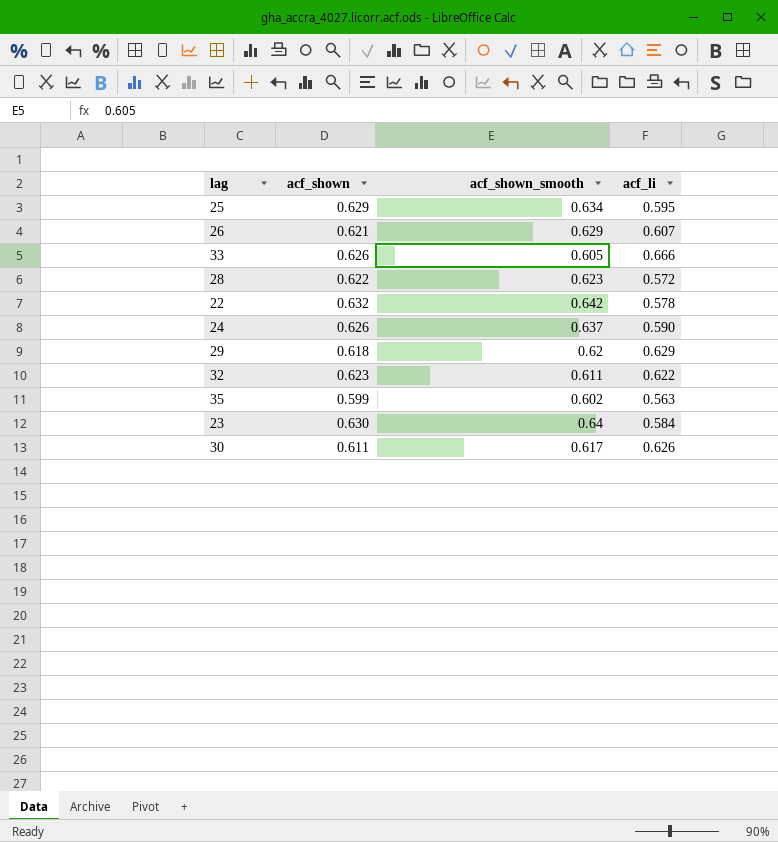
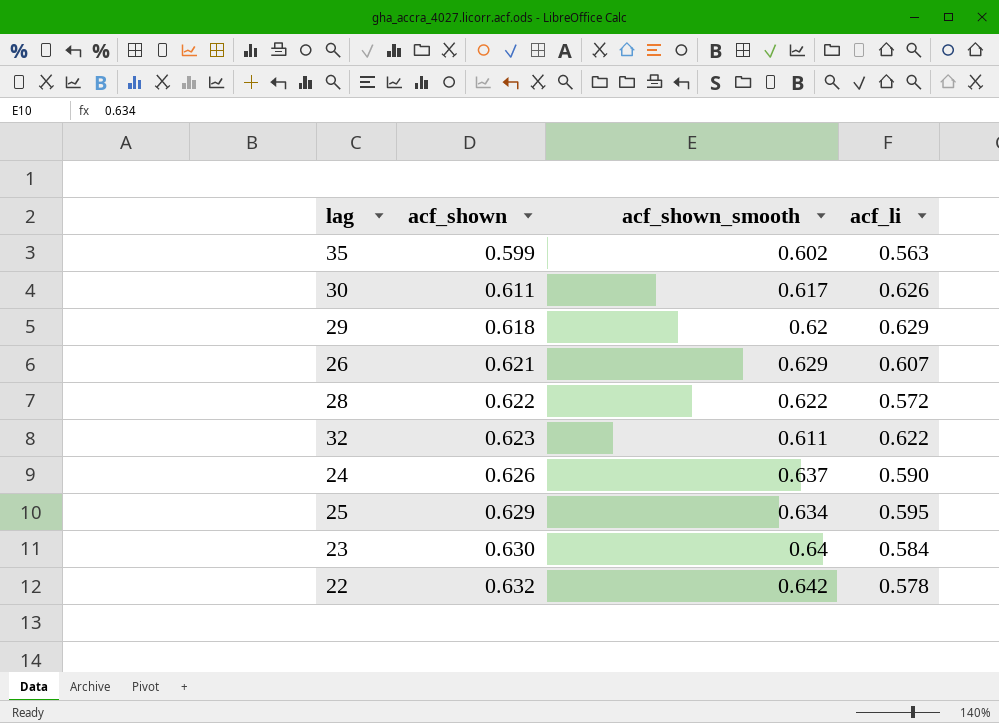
row order: none -> acf_shown ascending
row 33: 0.626 | 0.605 | 0.666 -> none
28 | acf_shown_smooth: 0.623 -> 0.622

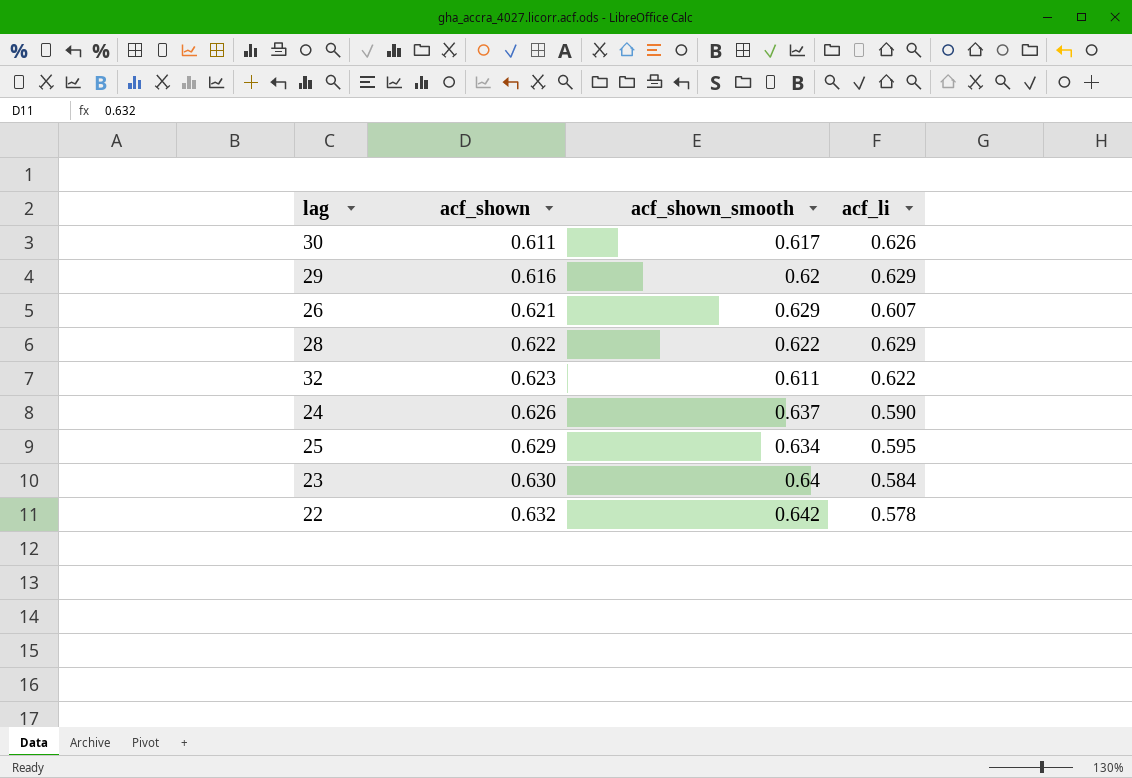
row 35: 0.599 | 0.602 | 0.563 -> none
29 | acf_shown: 0.618 -> 0.616
28 | acf_li: 0.572 -> 0.629

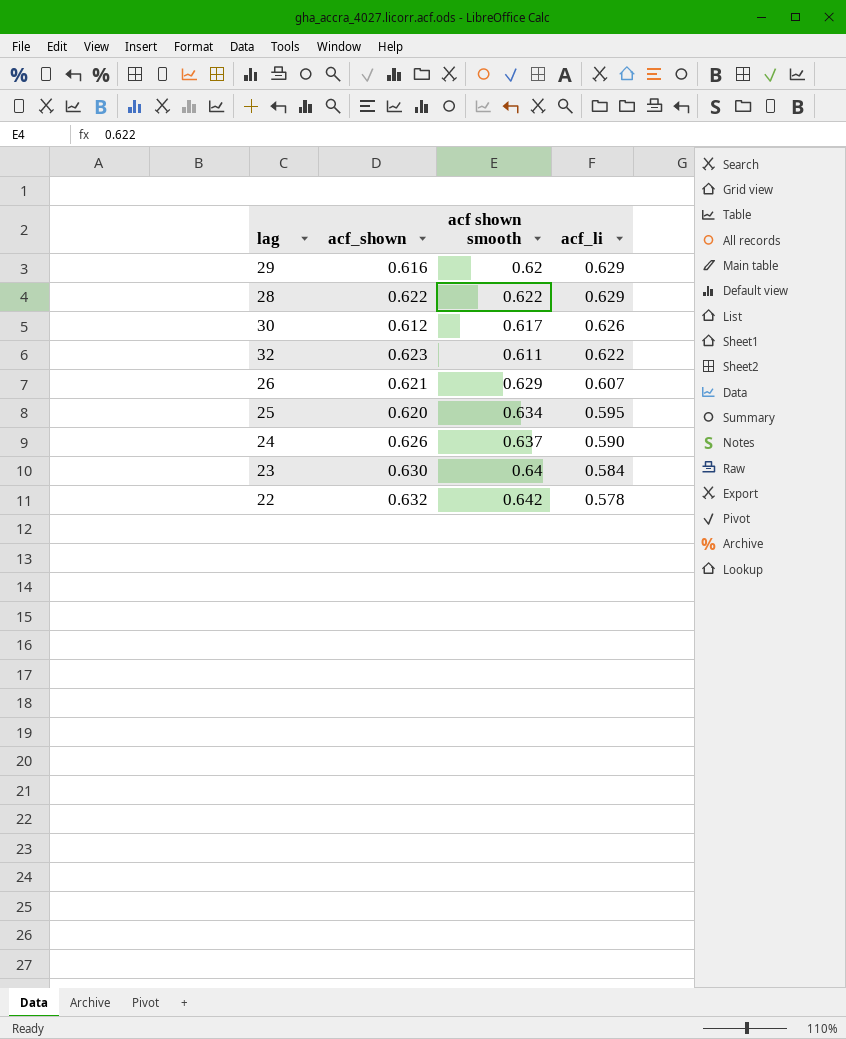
row order: acf_shown ascending -> acf_li descending
column name: acf_shown_smooth -> acf shown smooth
30 | acf_shown: 0.611 -> 0.612
25 | acf_shown: 0.629 -> 0.620

